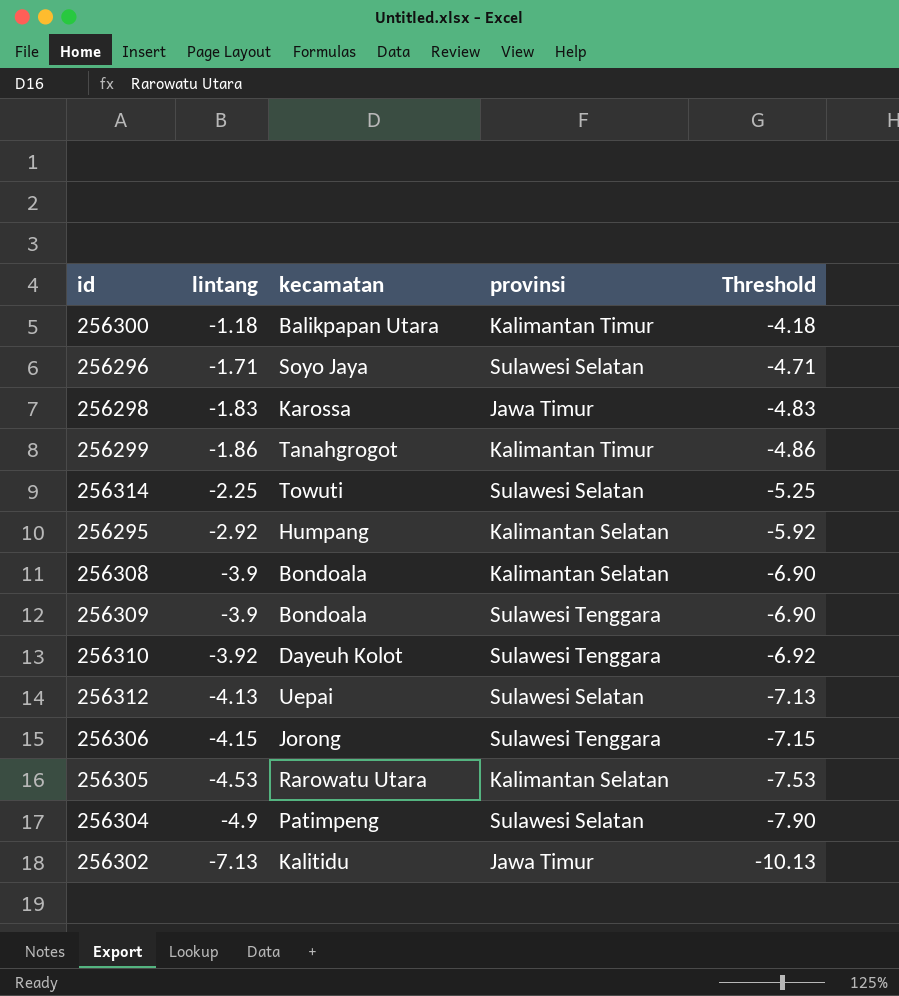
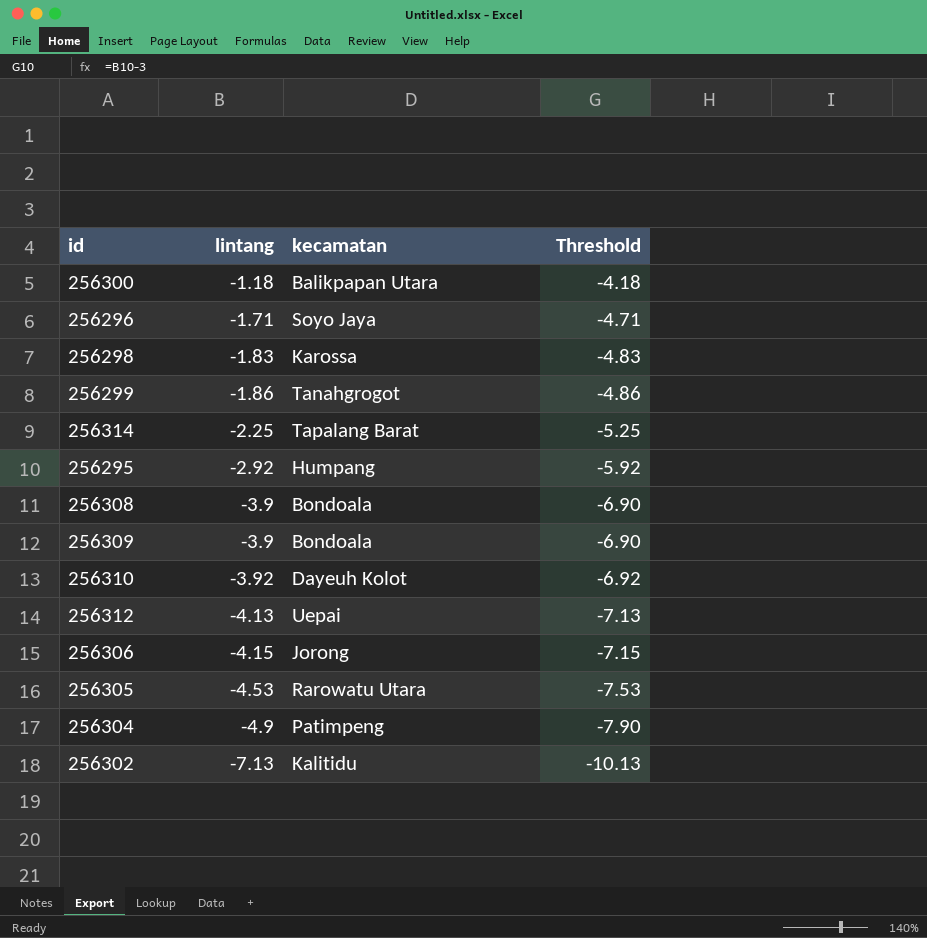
column provinsi | position: 4 -> none
256314 | kecamatan: Towuti -> Tapalang Barat

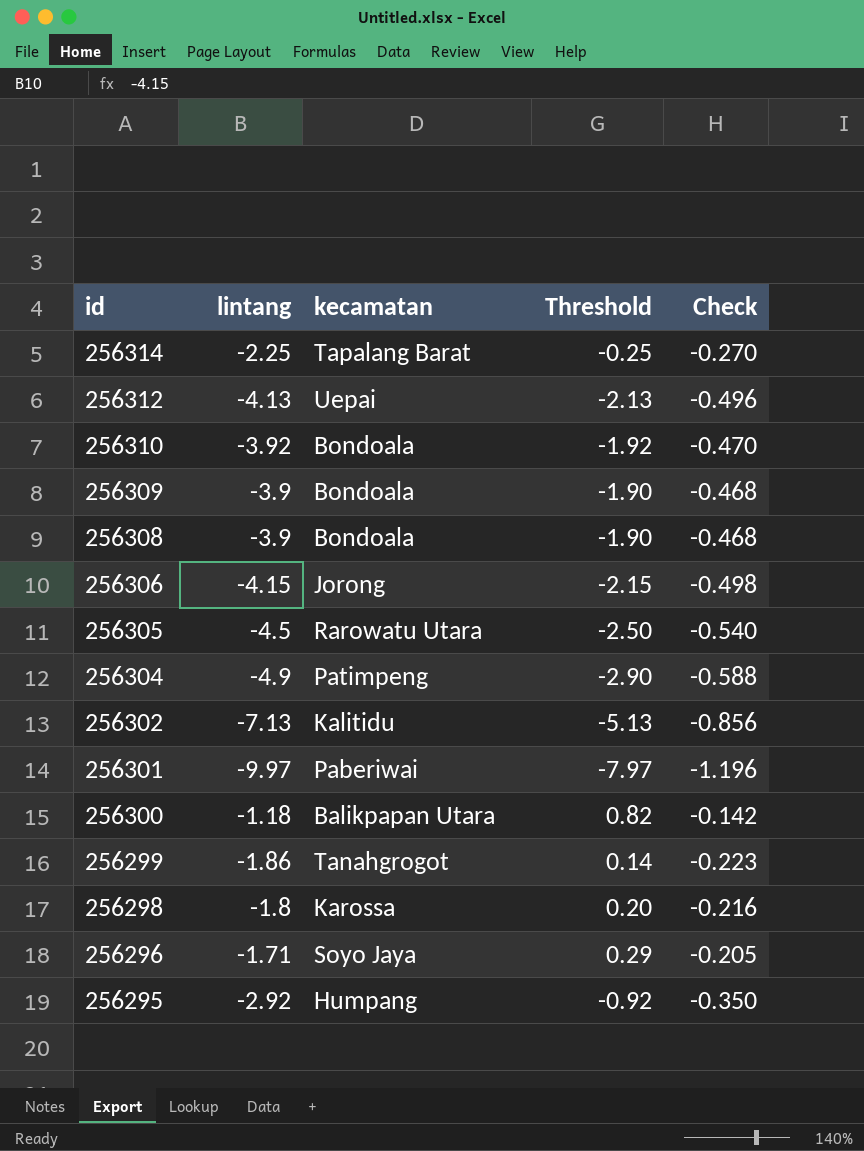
row order: lintang descending -> id descending
column Threshold | formula: [lintang] - 3 -> [lintang] + 2
column Check | formula: none -> [lintang] * 0.12
256310 | kecamatan: Dayeuh Kolot -> Bondoala
256305 | lintang: -4.53 -> -4.5
row 256301: none -> -9.97 | Paberiwai | -7.97 | -1.196
256298 | lintang: -1.83 -> -1.8

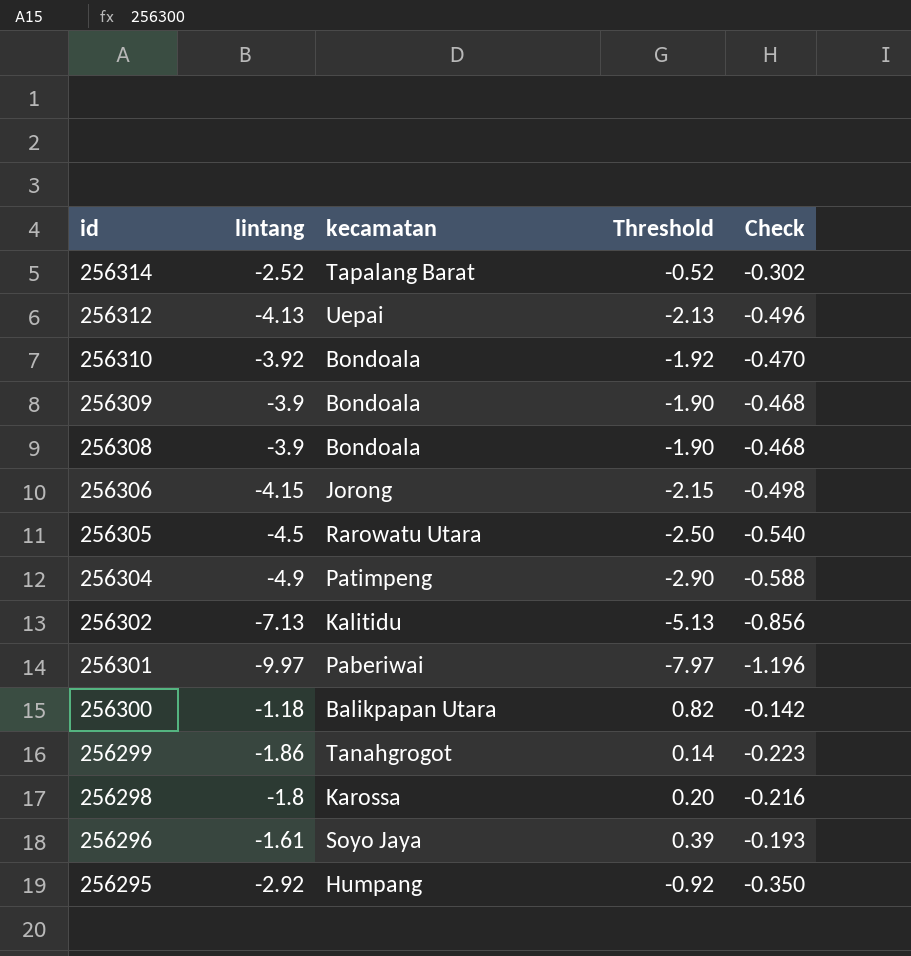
256314 | lintang: -2.25 -> -2.52
256314 | Threshold: -0.25 -> -0.52
256314 | Check: -0.270 -> -0.302
256296 | lintang: -1.71 -> -1.61
256296 | Threshold: 0.29 -> 0.39
256296 | Check: -0.205 -> -0.193

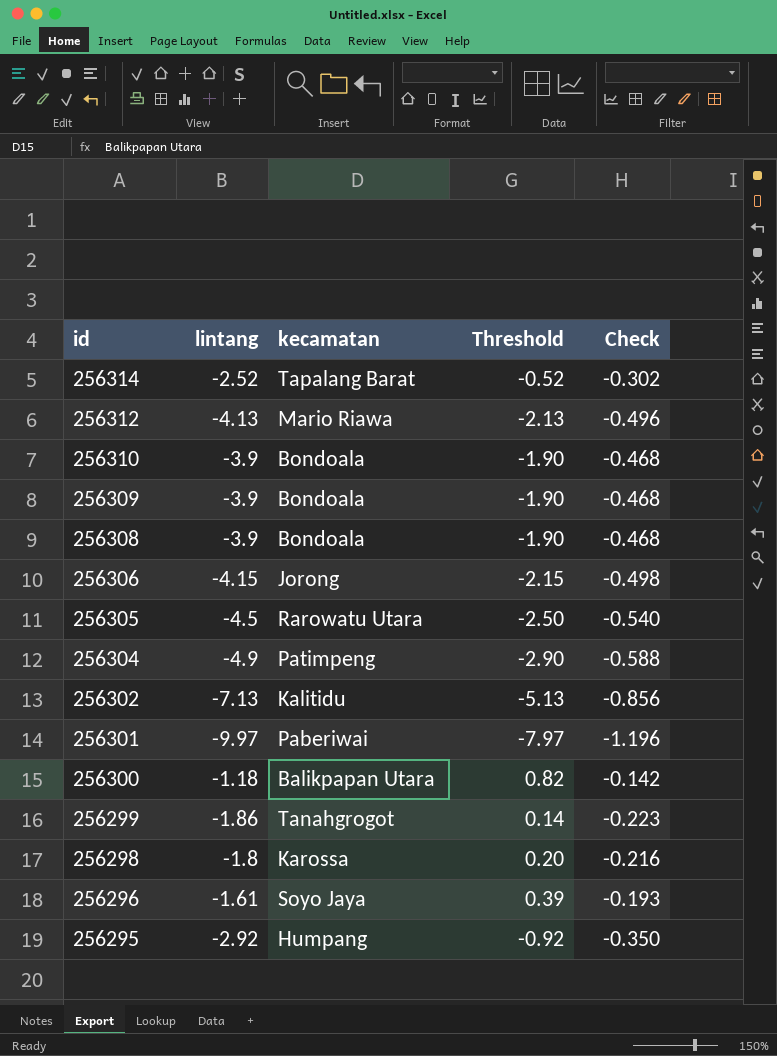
256312 | kecamatan: Uepai -> Mario Riawa
256310 | lintang: -3.92 -> -3.9
256310 | Threshold: -1.92 -> -1.90
256310 | Check: -0.470 -> -0.468

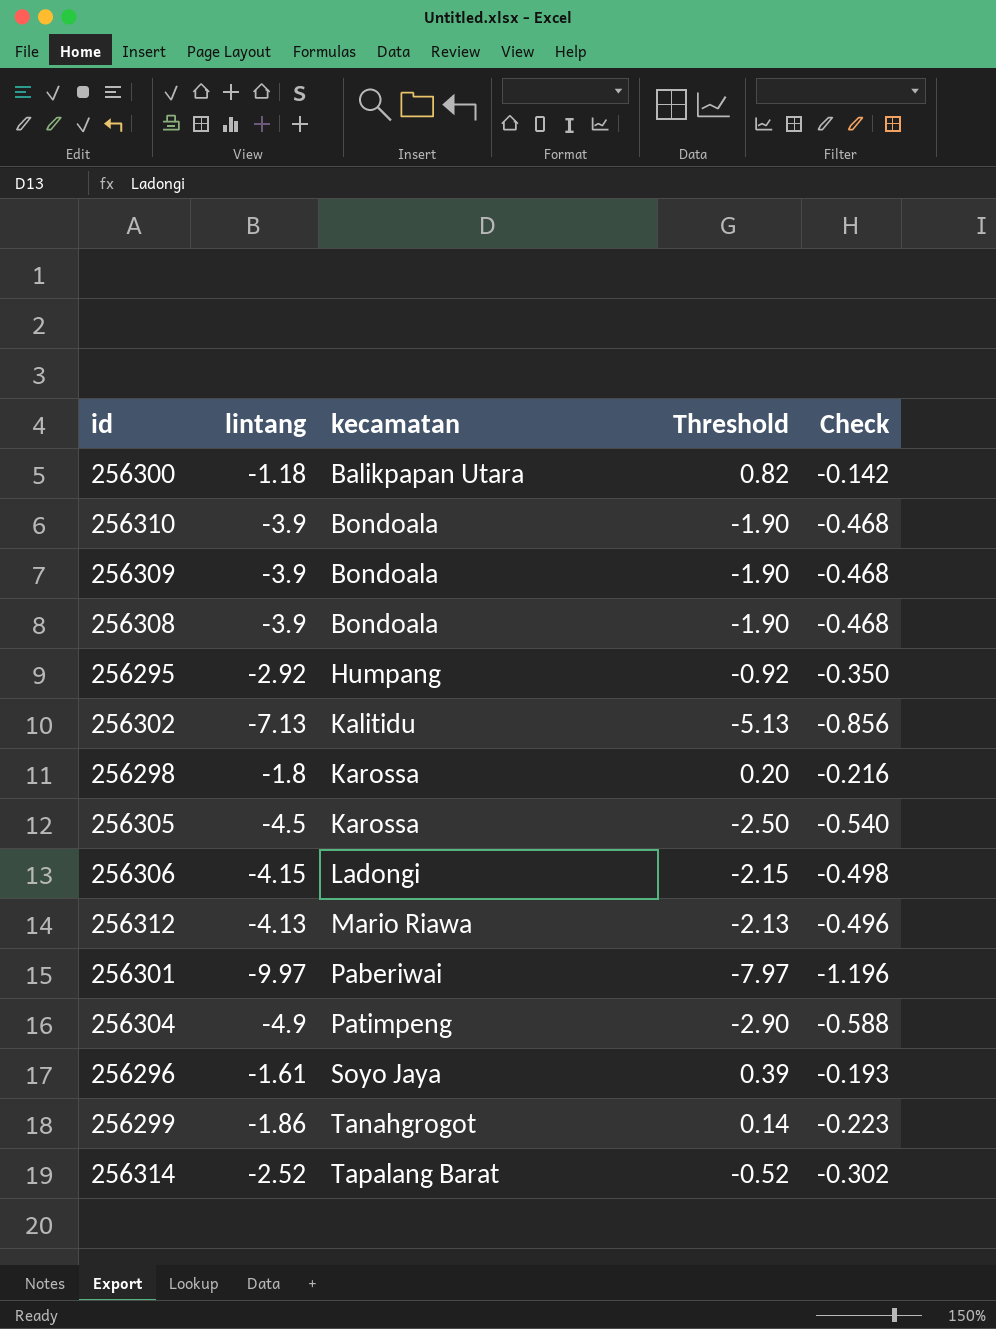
row order: id descending -> kecamatan ascending
256305 | kecamatan: Rarowatu Utara -> Karossa
256306 | kecamatan: Jorong -> Ladongi

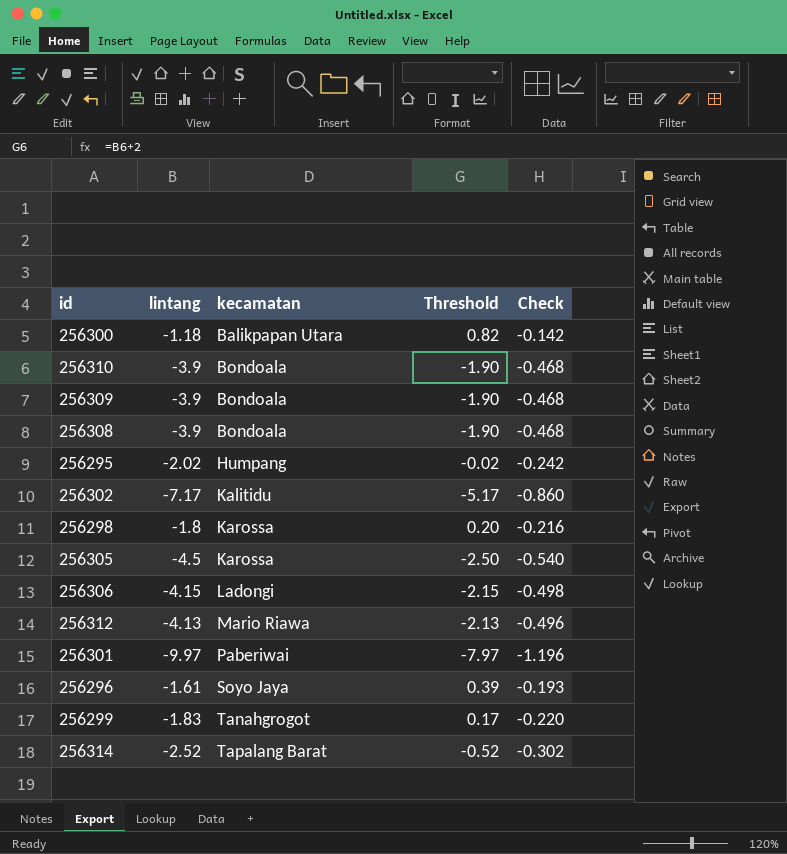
row 256304: -4.9 | Patimpeng | -2.90 | -0.588 -> none
256295 | lintang: -2.92 -> -2.02
256295 | Threshold: -0.92 -> -0.02
256295 | Check: -0.350 -> -0.242
256302 | lintang: -7.13 -> -7.17
256302 | Threshold: -5.13 -> -5.17
256302 | Check: -0.856 -> -0.860
256299 | lintang: -1.86 -> -1.83
256299 | Threshold: 0.14 -> 0.17
256299 | Check: -0.223 -> -0.220

